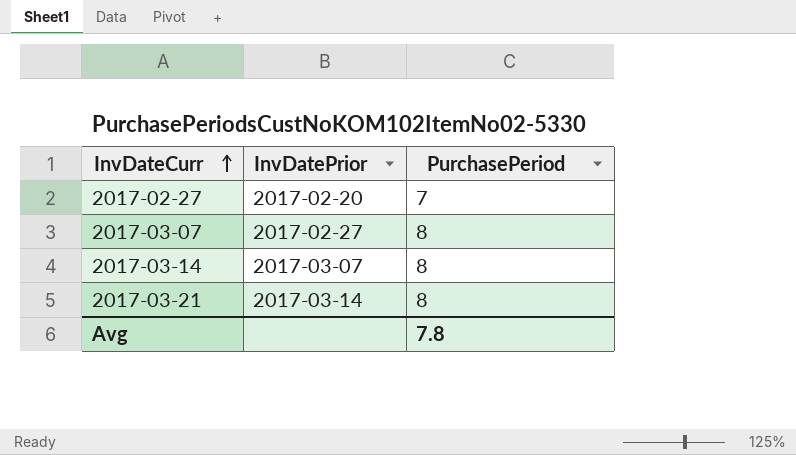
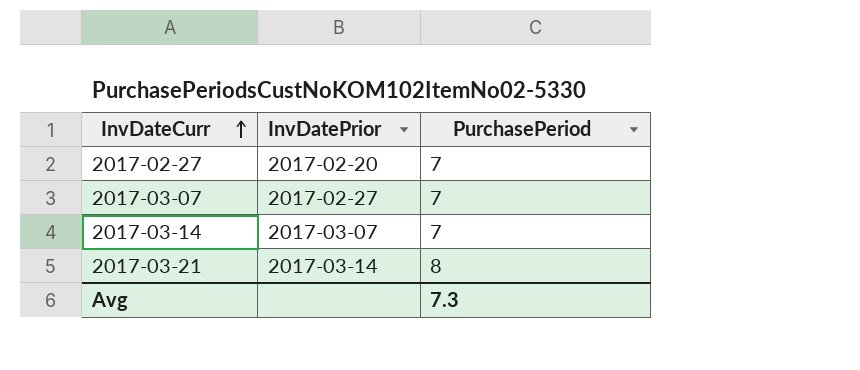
2017-03-07 | PurchasePeriod: 8 -> 7
2017-03-14 | PurchasePeriod: 8 -> 7
Avg | PurchasePeriod: 7.8 -> 7.3

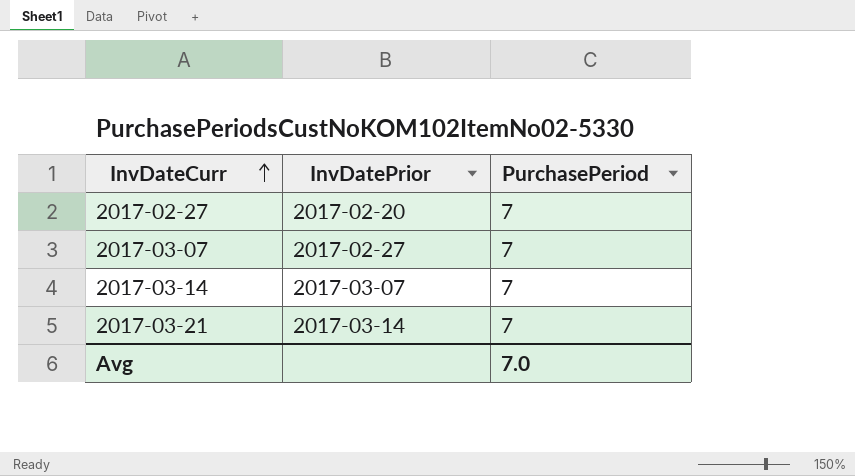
2017-03-21 | PurchasePeriod: 8 -> 7
Avg | PurchasePeriod: 7.3 -> 7.0

